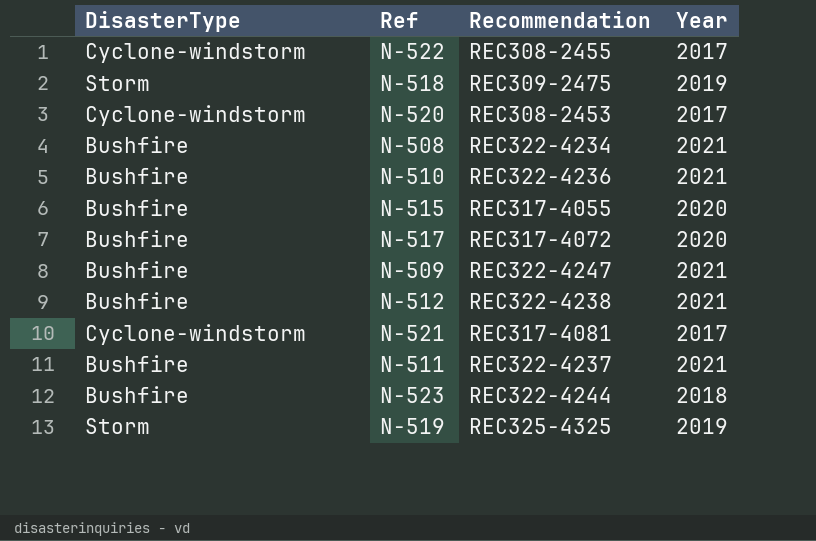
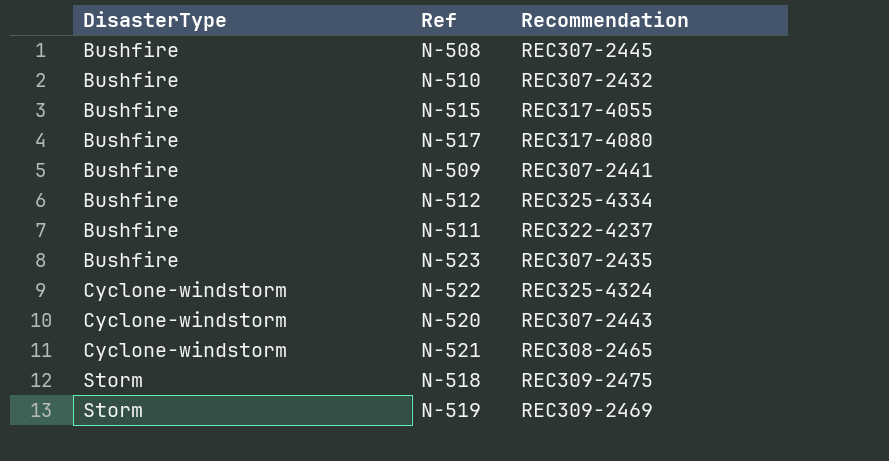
row order: none -> DisasterType ascending
column Year | position: 4 -> none
N-508 | Recommendation: REC322-4234 -> REC307-2445
N-510 | Recommendation: REC322-4236 -> REC307-2432
N-517 | Recommendation: REC317-4072 -> REC317-4080
N-509 | Recommendation: REC322-4247 -> REC307-2441
N-512 | Recommendation: REC322-4238 -> REC325-4334
N-523 | Recommendation: REC322-4244 -> REC307-2435
N-522 | Recommendation: REC308-2455 -> REC325-4324
N-520 | Recommendation: REC308-2453 -> REC307-2443
N-521 | Recommendation: REC317-4081 -> REC308-2465
N-519 | Recommendation: REC325-4325 -> REC309-2469

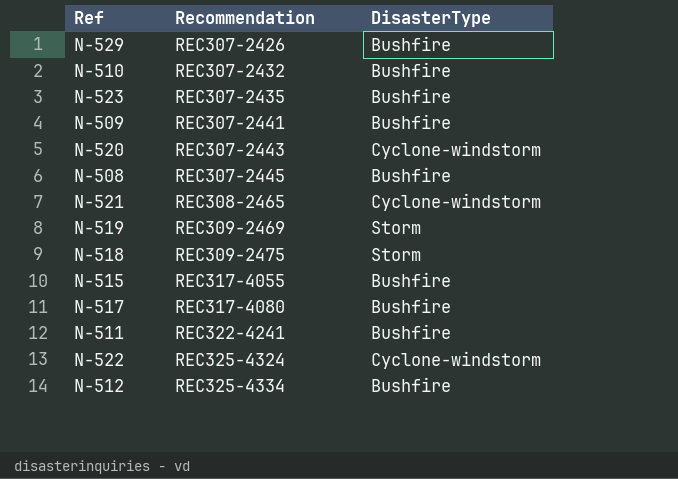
row order: DisasterType ascending -> Recommendation ascending
column DisasterType | position: 1 -> 3
row N-529: none -> REC307-2426 | Bushfire
N-511 | Recommendation: REC322-4237 -> REC322-4241

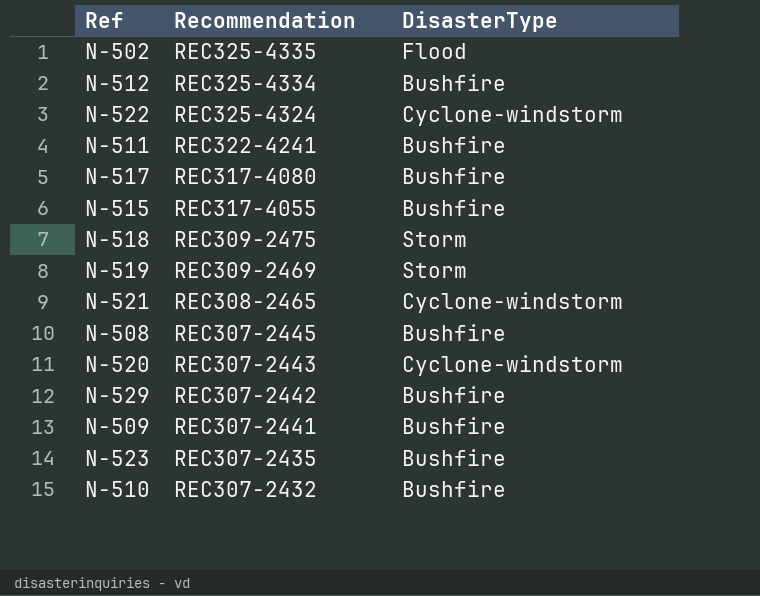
row order: Recommendation ascending -> Recommendation descending
row N-502: none -> REC325-4335 | Flood
N-529 | Recommendation: REC307-2426 -> REC307-2442

